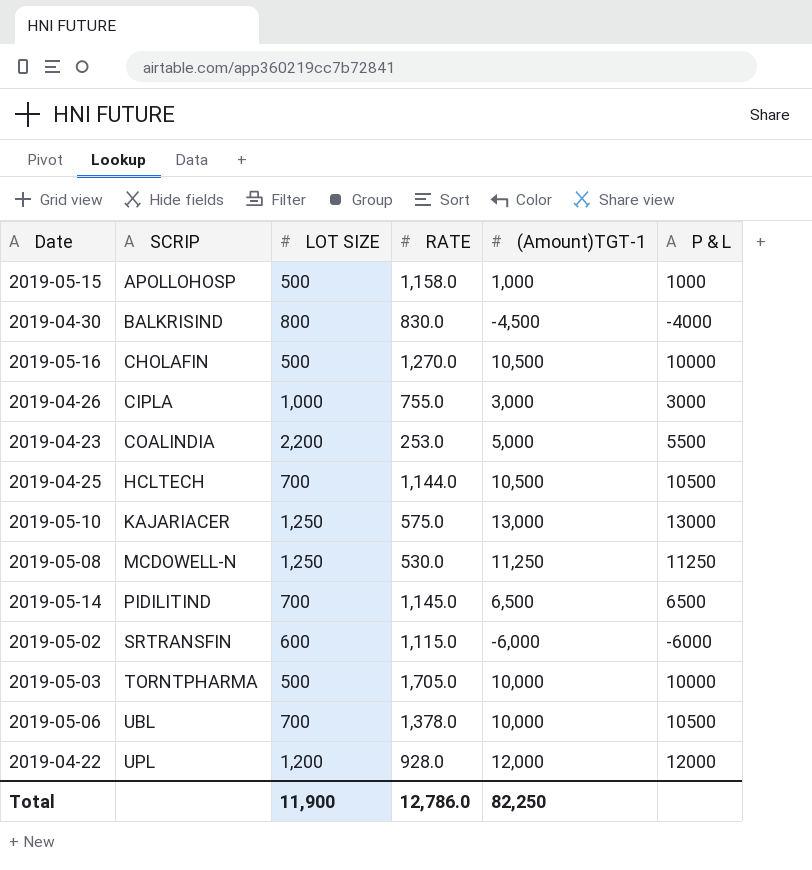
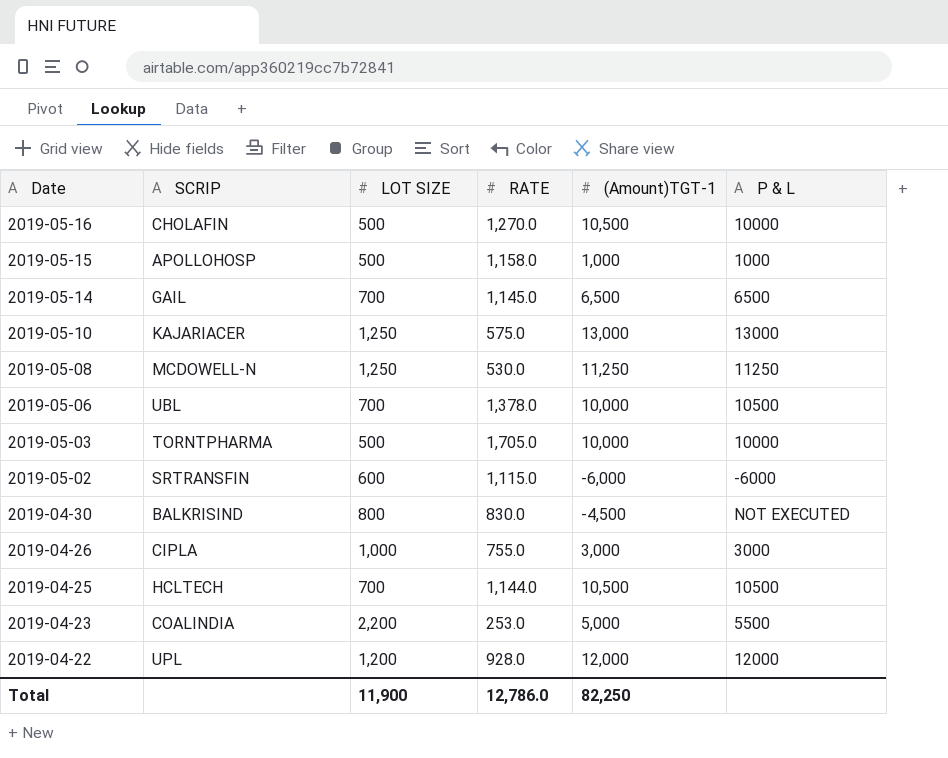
row order: SCRIP ascending -> Date descending
2019-05-14 | SCRIP: PIDILITIND -> GAIL
2019-04-30 | P & L: -4000 -> NOT EXECUTED

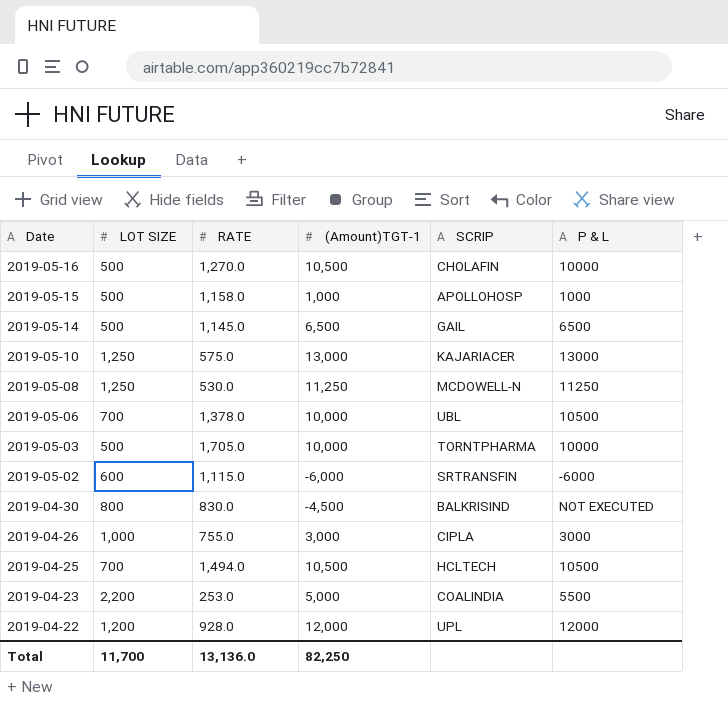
column SCRIP | position: 2 -> 5
2019-05-14 | LOT SIZE: 700 -> 500
2019-04-25 | RATE: 1,144.0 -> 1,494.0
Total | LOT SIZE: 11,900 -> 11,700
Total | RATE: 12,786.0 -> 13,136.0

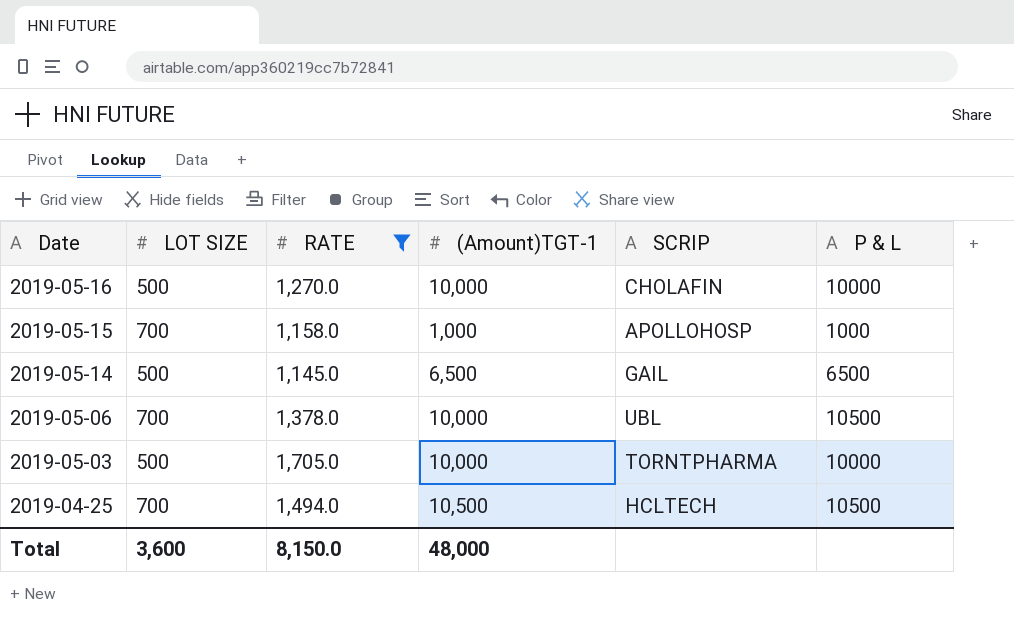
filter: none -> RATE >= 1,145.0
2019-05-16 | (Amount)TGT-1: 10,500 -> 10,000
2019-05-15 | LOT SIZE: 500 -> 700
Total | LOT SIZE: 11,700 -> 3,600
Total | RATE: 13,136.0 -> 8,150.0
Total | (Amount)TGT-1: 82,250 -> 48,000

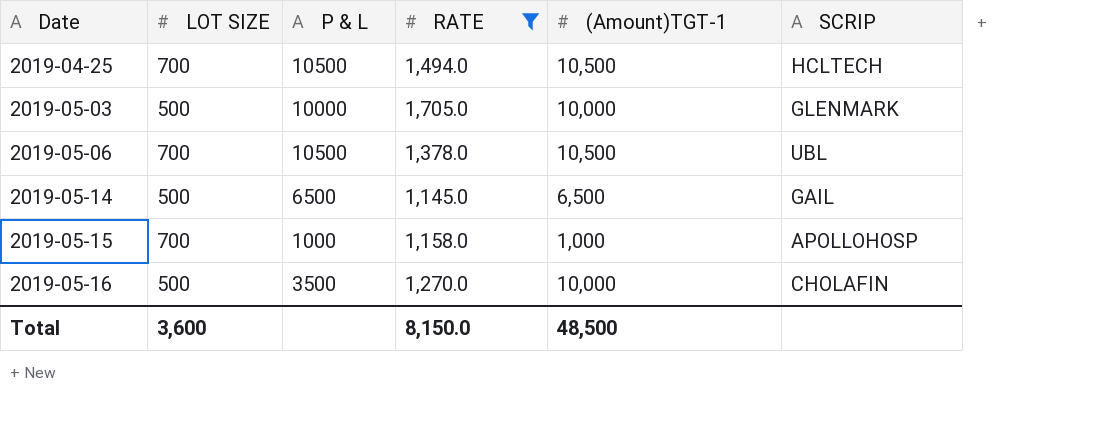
row order: Date descending -> Date ascending
column P & L | position: 6 -> 3
2019-05-03 | SCRIP: TORNTPHARMA -> GLENMARK
2019-05-06 | (Amount)TGT-1: 10,000 -> 10,500
2019-05-16 | P & L: 10000 -> 3500
Total | (Amount)TGT-1: 48,000 -> 48,500

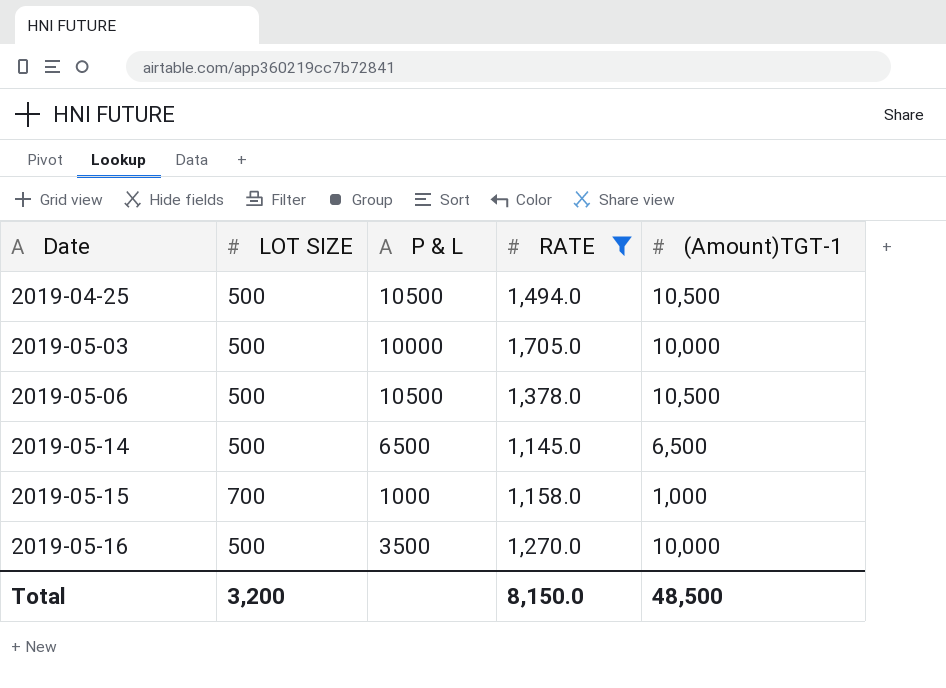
column SCRIP | position: 6 -> none
2019-04-25 | LOT SIZE: 700 -> 500
2019-05-06 | LOT SIZE: 700 -> 500
Total | LOT SIZE: 3,600 -> 3,200

